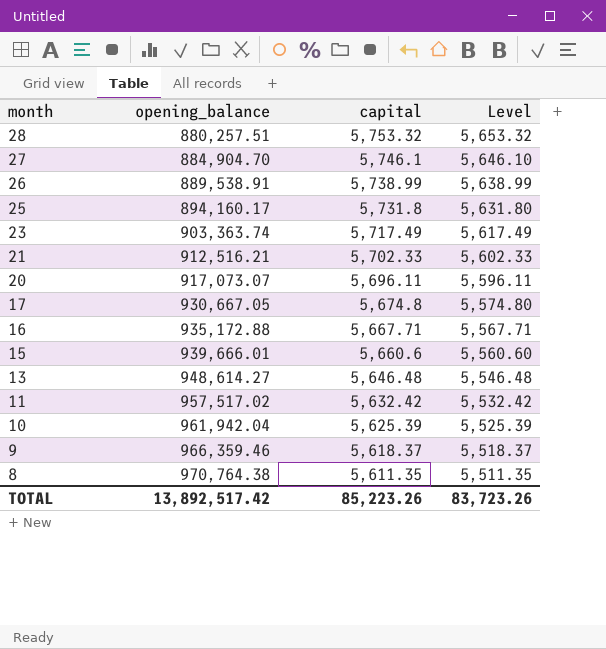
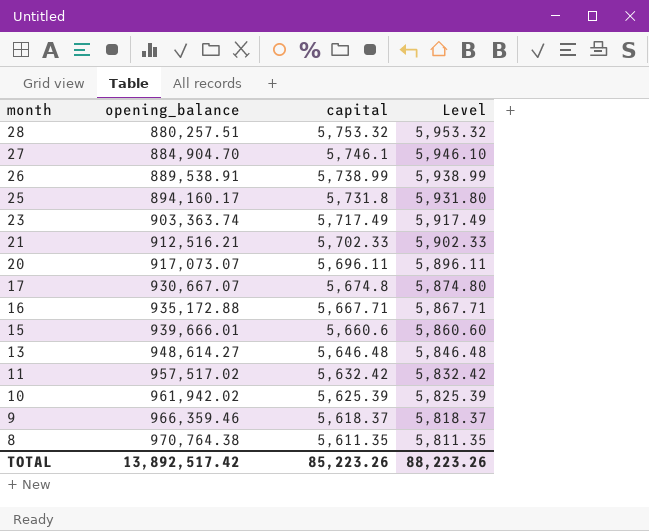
column Level | formula: [capital] - 100 -> [capital] + 200
17 | opening_balance: 930,667.05 -> 930,667.07
10 | opening_balance: 961,942.04 -> 961,942.02
TOTAL | Level: 83,723.26 -> 88,223.26

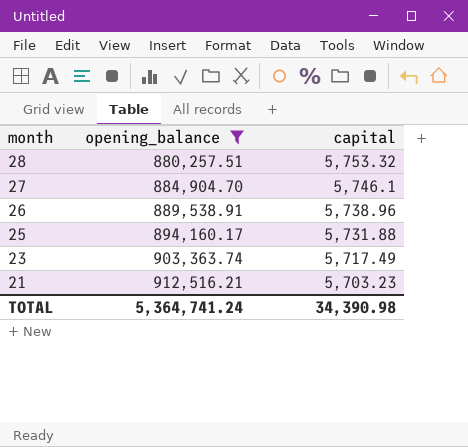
filter: none -> opening_balance <= 912,516.21
column Level | formula: [capital] + 200 -> none
26 | capital: 5,738.99 -> 5,738.96
25 | capital: 5,731.8 -> 5,731.88
21 | capital: 5,702.33 -> 5,703.23
TOTAL | opening_balance: 13,892,517.42 -> 5,364,741.24
TOTAL | capital: 85,223.26 -> 34,390.98

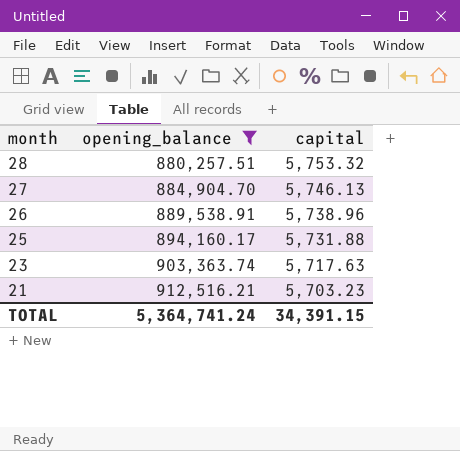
27 | capital: 5,746.1 -> 5,746.13
23 | capital: 5,717.49 -> 5,717.63
TOTAL | capital: 34,390.98 -> 34,391.15

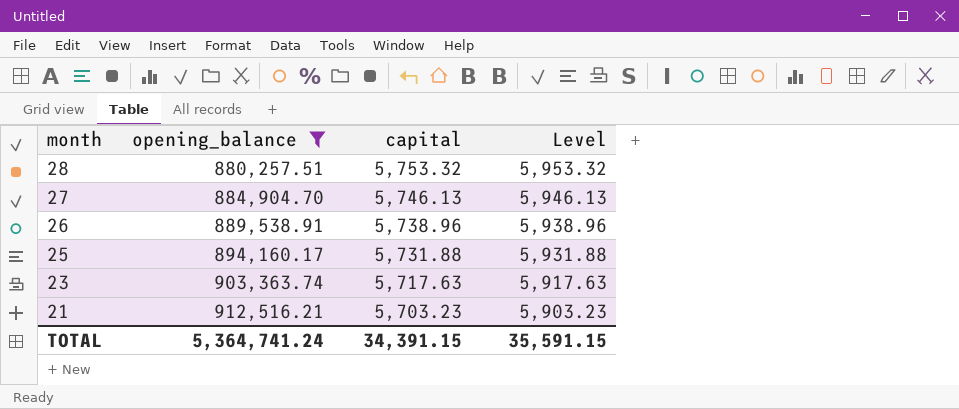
column Level | formula: none -> [capital] + 200

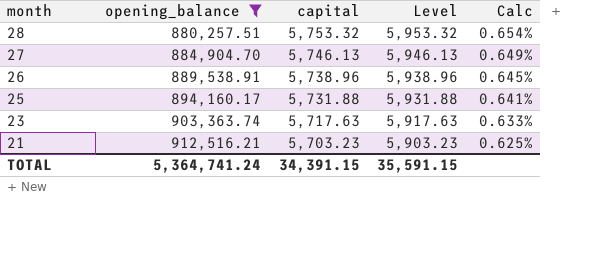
column Calc | formula: none -> [capital] / [opening_balance]

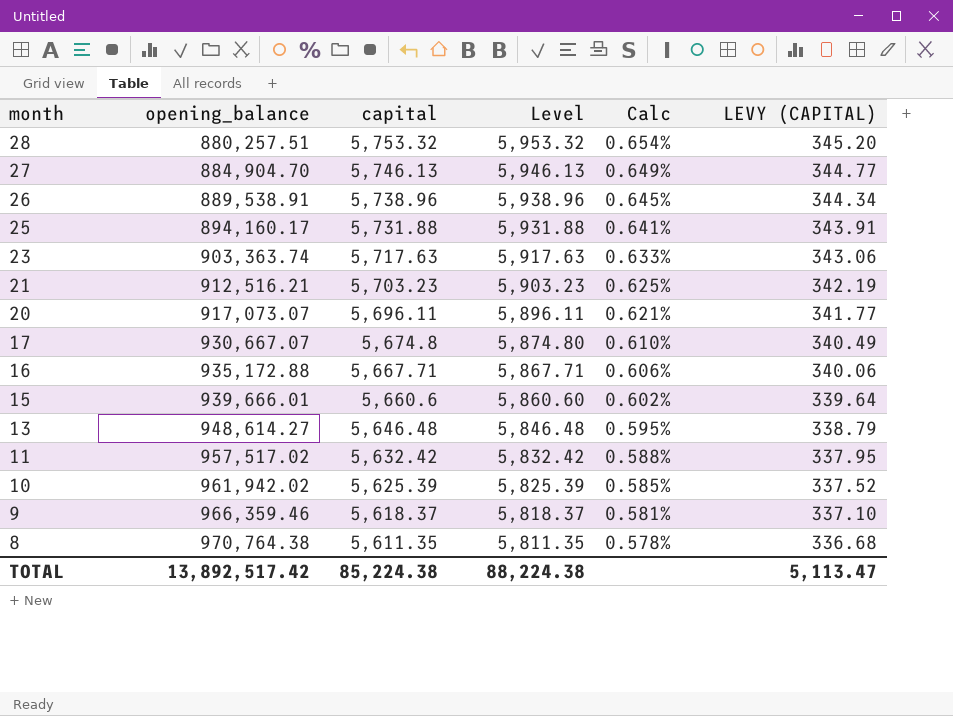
filter: opening_balance <= 912,516.21 -> none
column LEVY (CAPITAL) | formula: none -> [capital] * 0.06
TOTAL | opening_balance: 5,364,741.24 -> 13,892,517.42
TOTAL | capital: 34,391.15 -> 85,224.38
TOTAL | Level: 35,591.15 -> 88,224.38

